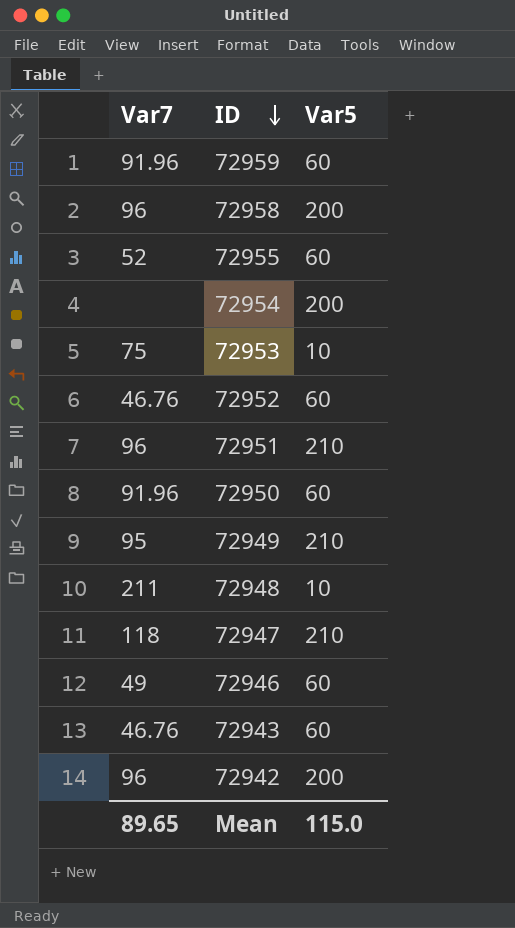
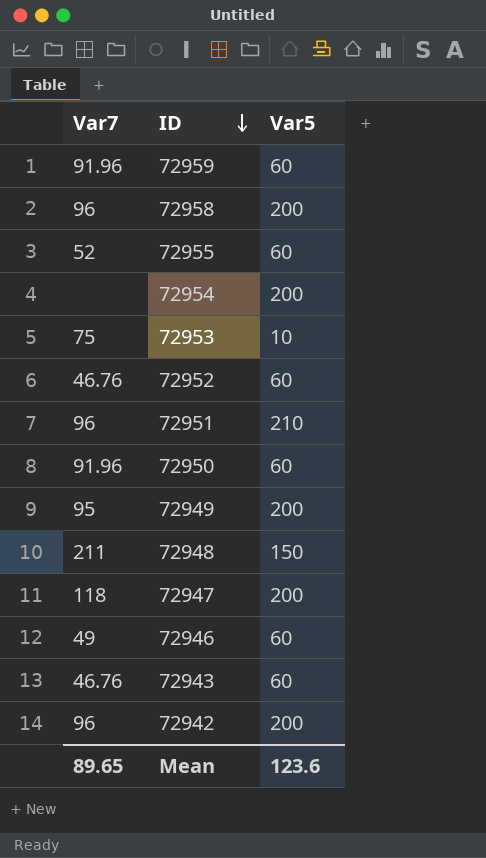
72949 | Var5: 210 -> 200
72948 | Var5: 10 -> 150
72947 | Var5: 210 -> 200
Mean | Var5: 115.0 -> 123.6

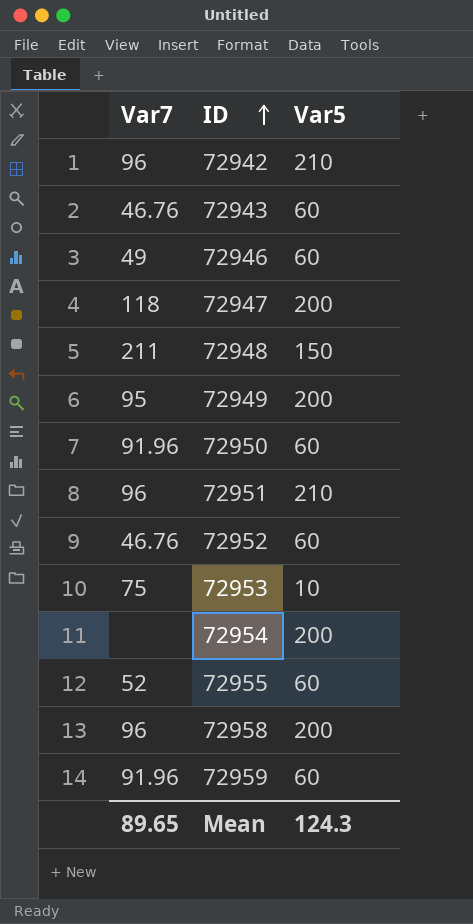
row order: ID descending -> ID ascending
72942 | Var5: 200 -> 210
Mean | Var5: 123.6 -> 124.3

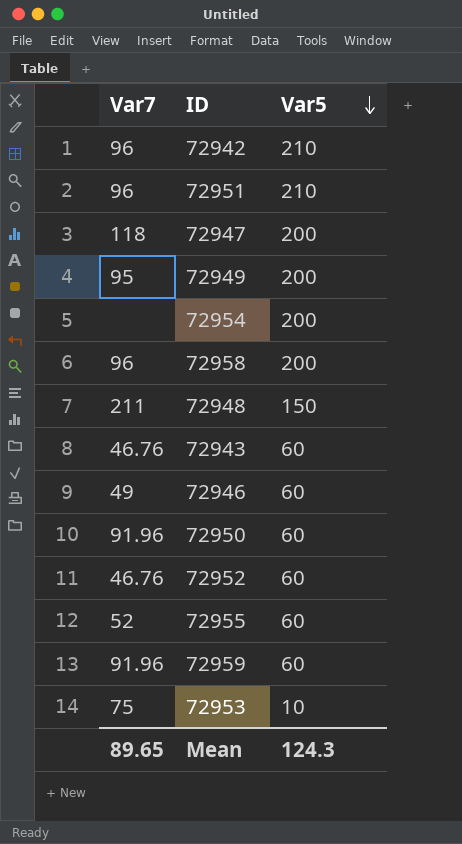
row order: ID ascending -> Var5 descending

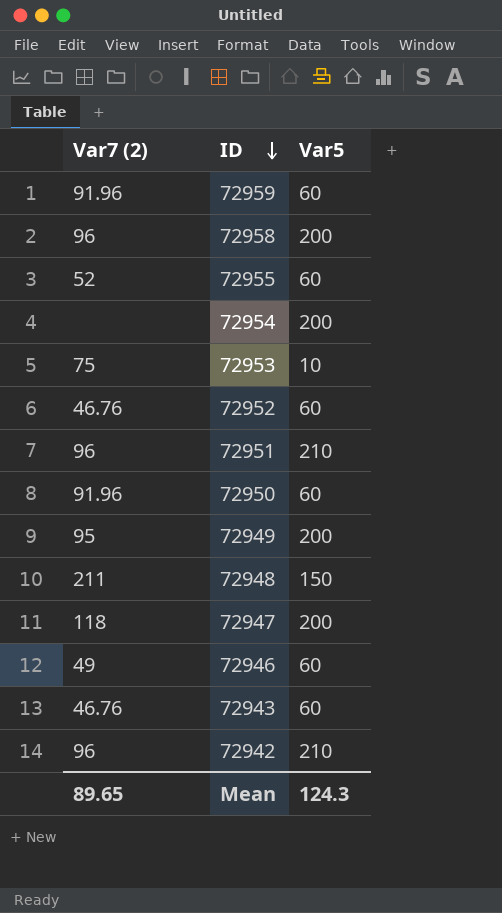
row order: Var5 descending -> ID descending
column name: Var7 -> Var7 (2)

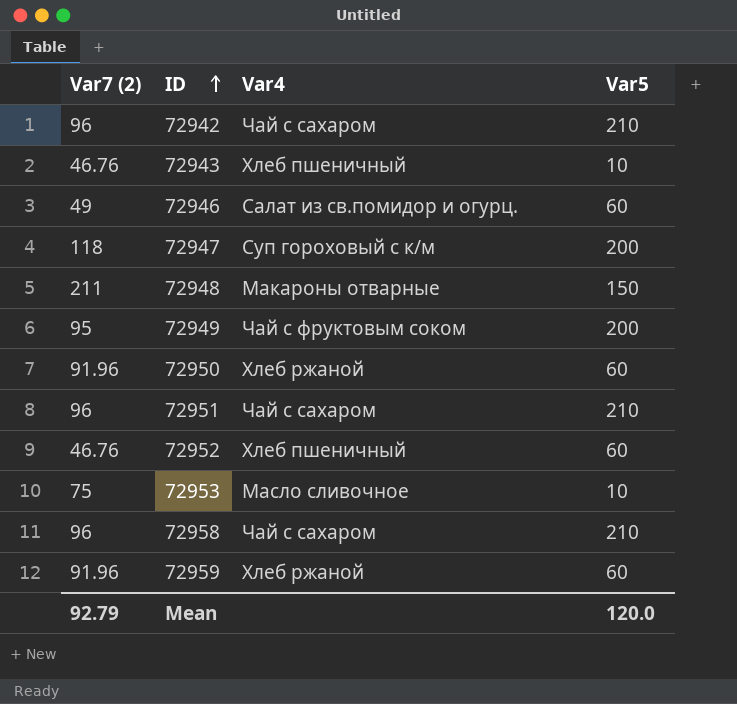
row order: ID descending -> ID ascending
column Var4 | position: none -> 3
row 72955: 52 | 60 -> none
row 72954: none | 200 -> none
72943 | Var5: 60 -> 10
72958 | Var5: 200 -> 210
Mean | Var7 (2): 89.65 -> 92.79
Mean | Var5: 124.3 -> 120.0

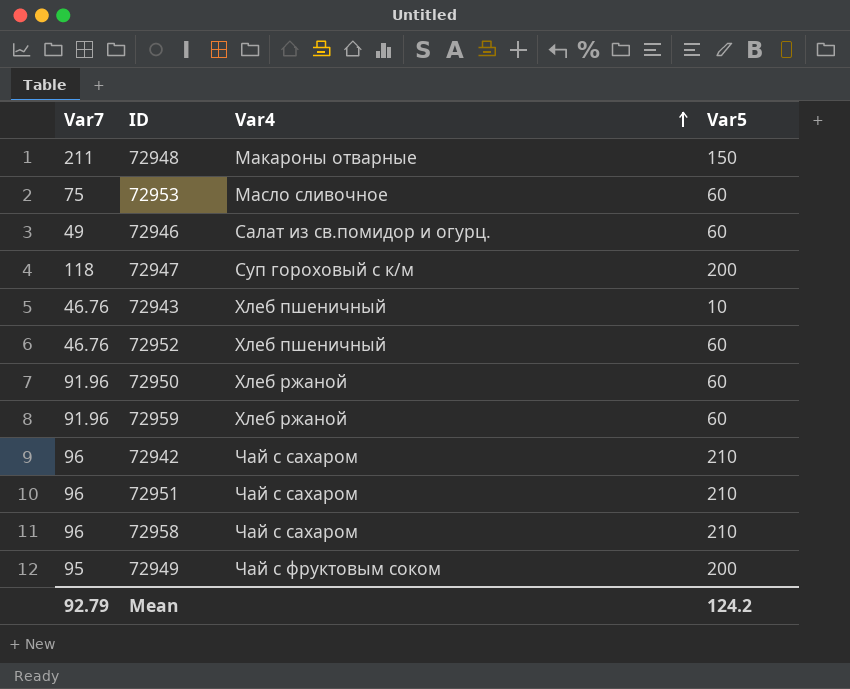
row order: ID ascending -> Var4 ascending
column name: Var7 (2) -> Var7
72953 | Var5: 10 -> 60
Mean | Var5: 120.0 -> 124.2

